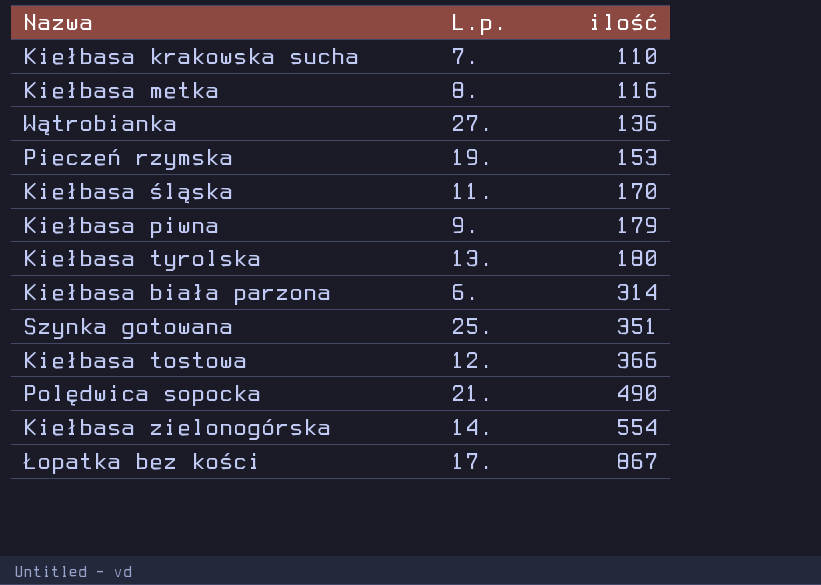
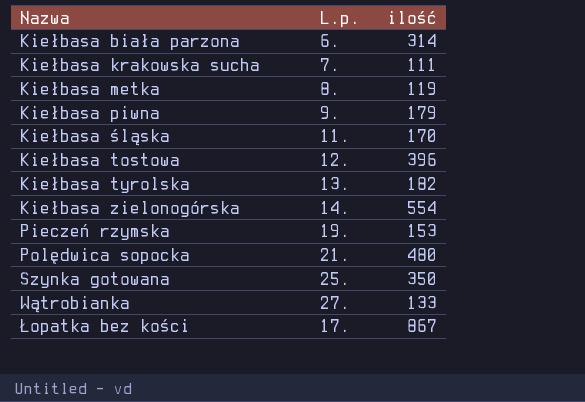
row order: ilość ascending -> Nazwa ascending
Kiełbasa krakowska sucha | ilość: 110 -> 111
Kiełbasa metka | ilość: 116 -> 119
Kiełbasa tostowa | ilość: 366 -> 396
Kiełbasa tyrolska | ilość: 180 -> 182
Polędwica sopocka | ilość: 490 -> 480
Szynka gotowana | ilość: 351 -> 350
Wątrobianka | ilość: 136 -> 133

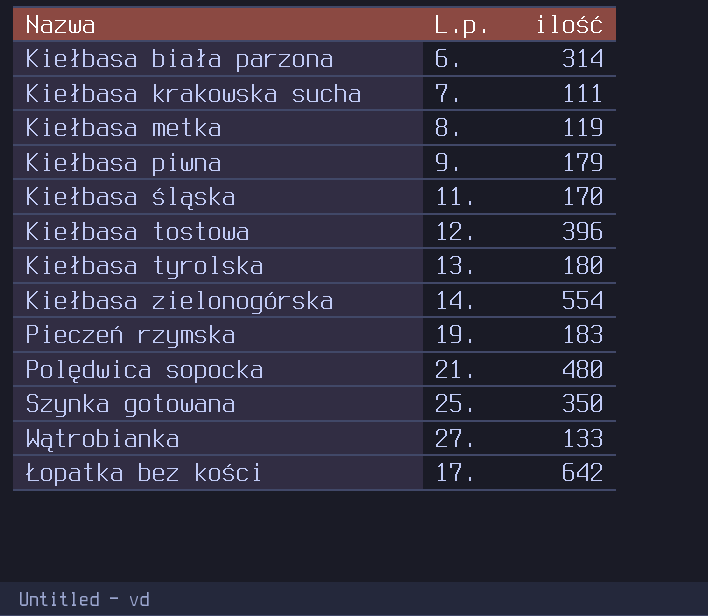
Kiełbasa tyrolska | ilość: 182 -> 180
Pieczeń rzymska | ilość: 153 -> 183
Łopatka bez kości | ilość: 867 -> 642

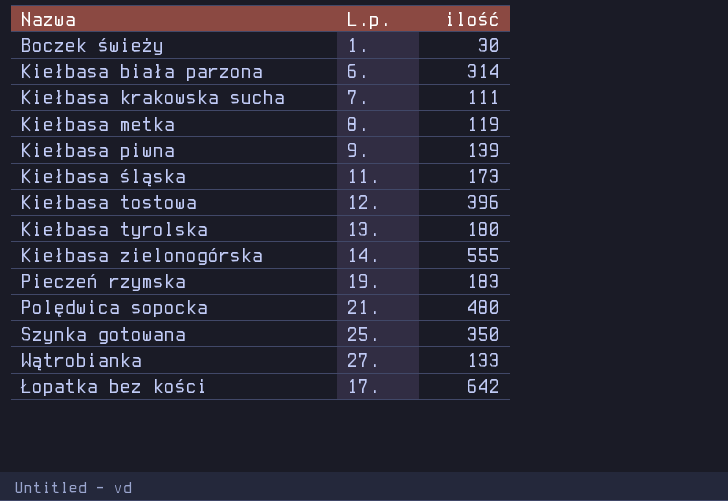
row Boczek świeży: none -> 1. | 30
Kiełbasa piwna | ilość: 179 -> 139
Kiełbasa śląska | ilość: 170 -> 173
Kiełbasa zielonogórska | ilość: 554 -> 555

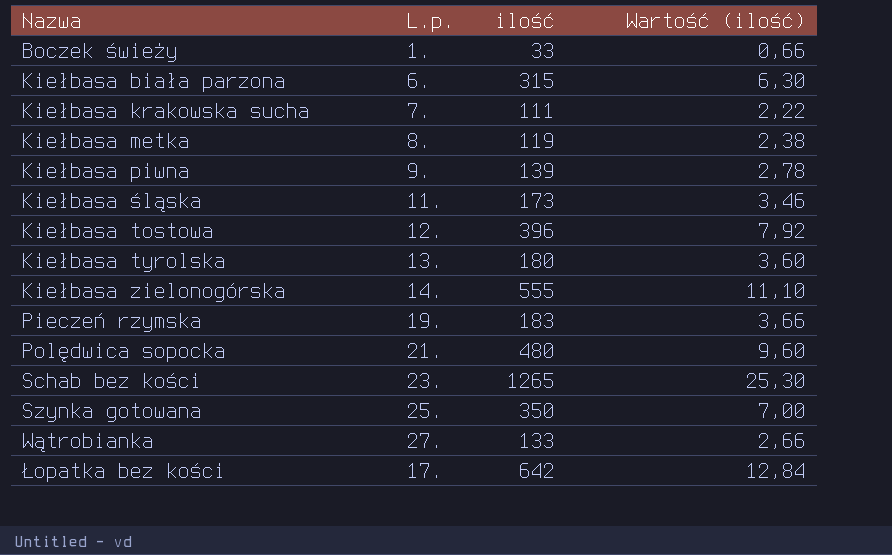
column Wartość (ilość) | formula: none -> [ilość] * 0,02
Boczek świeży | ilość: 30 -> 33
Kiełbasa biała parzona | ilość: 314 -> 315
row Schab bez kości: none -> 23. | 1265 | 25,30

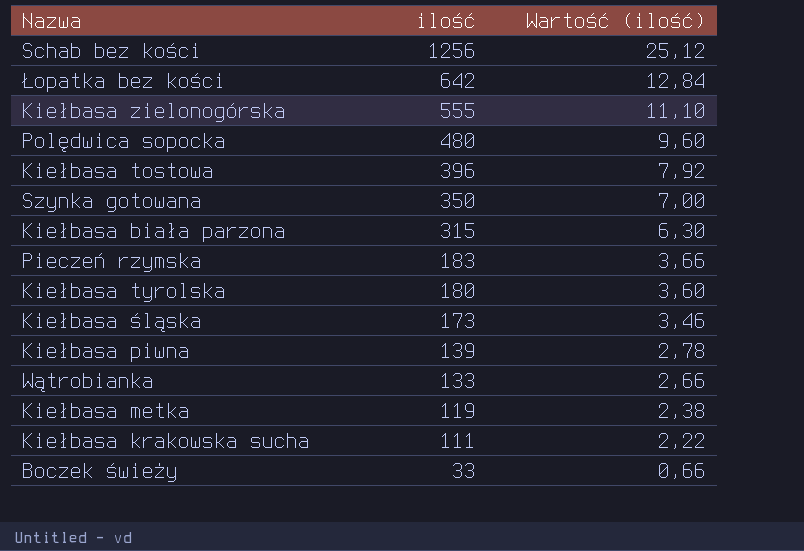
row order: Nazwa ascending -> ilość descending
column L.p. | position: 2 -> none
Schab bez kości | ilość: 1265 -> 1256
Schab bez kości | Wartość (ilość): 25,30 -> 25,12

